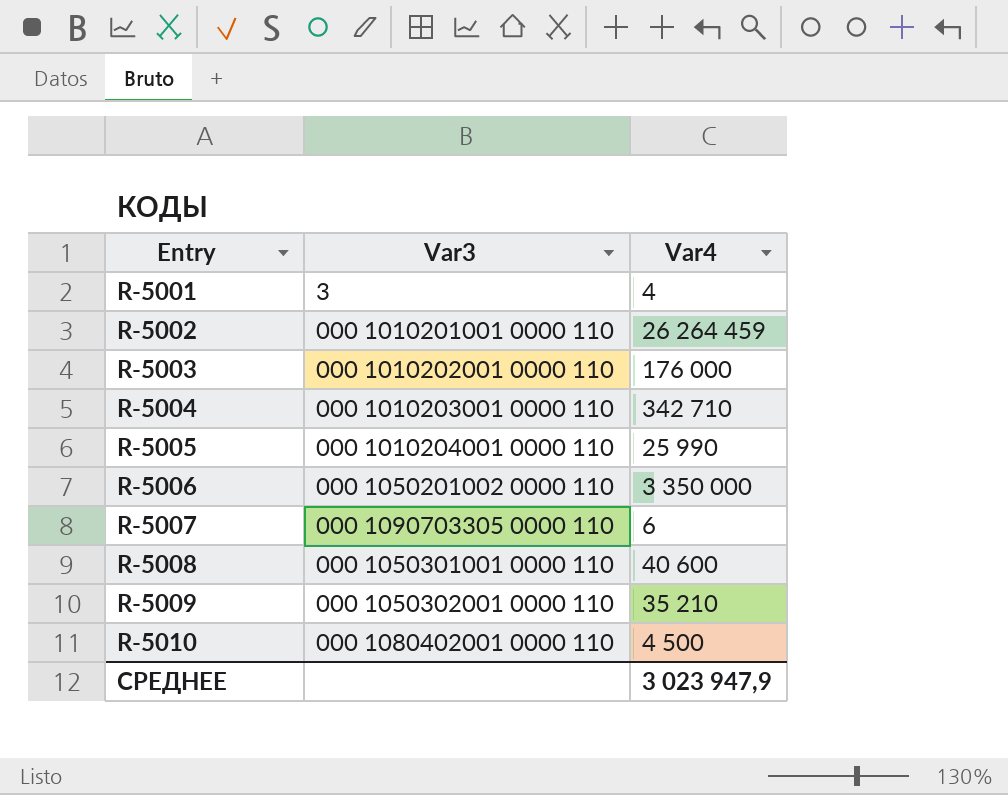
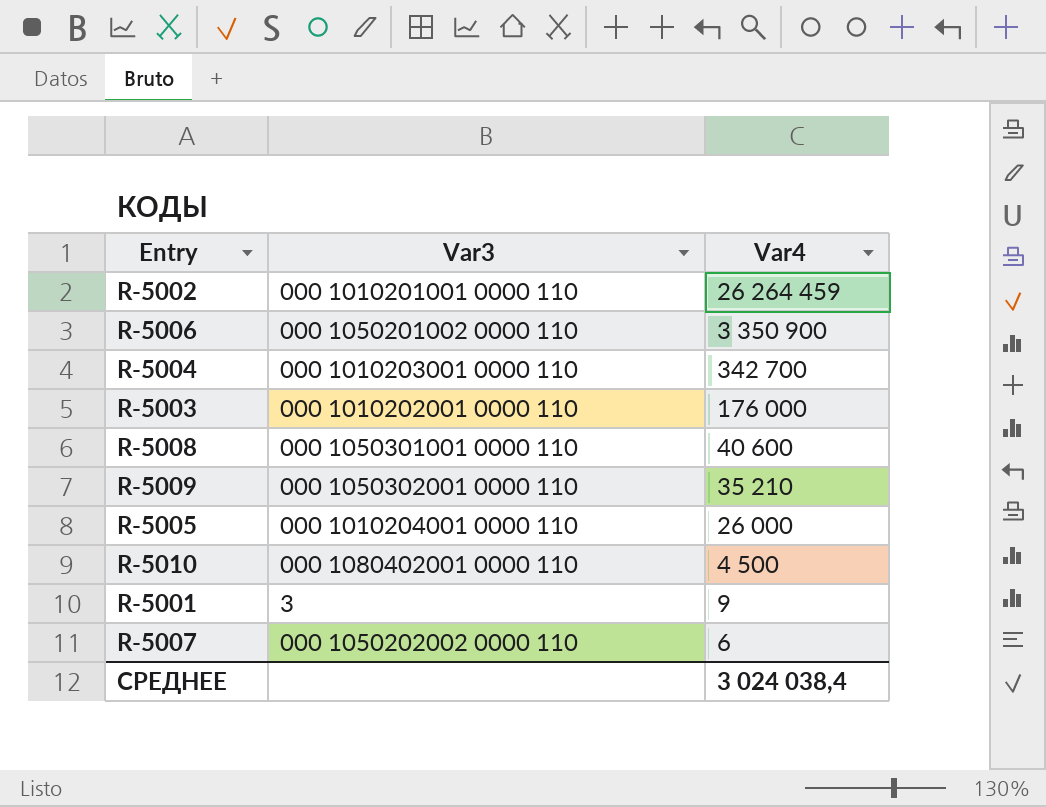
row order: Entry ascending -> Var4 descending
R-5006 | Var4: 3 350 000 -> 3 350 900
R-5004 | Var4: 342 710 -> 342 700
R-5005 | Var4: 25 990 -> 26 000
R-5001 | Var4: 4 -> 9
R-5007 | Var3: 000 1090703305 0000 110 -> 000 1050202002 0000 110
СРЕДНЕЕ | Var4: 3 023 947,9 -> 3 024 038,4

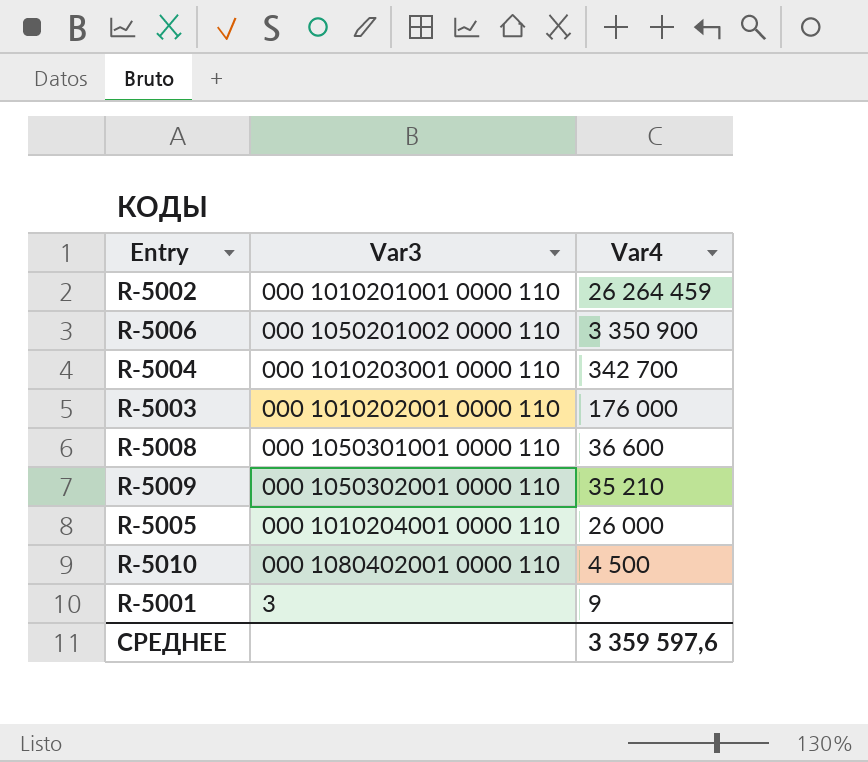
row R-5007: 000 1050202002 0000 110 | 6 -> none
R-5008 | Var4: 40 600 -> 36 600
СРЕДНЕЕ | Var4: 3 024 038,4 -> 3 359 597,6

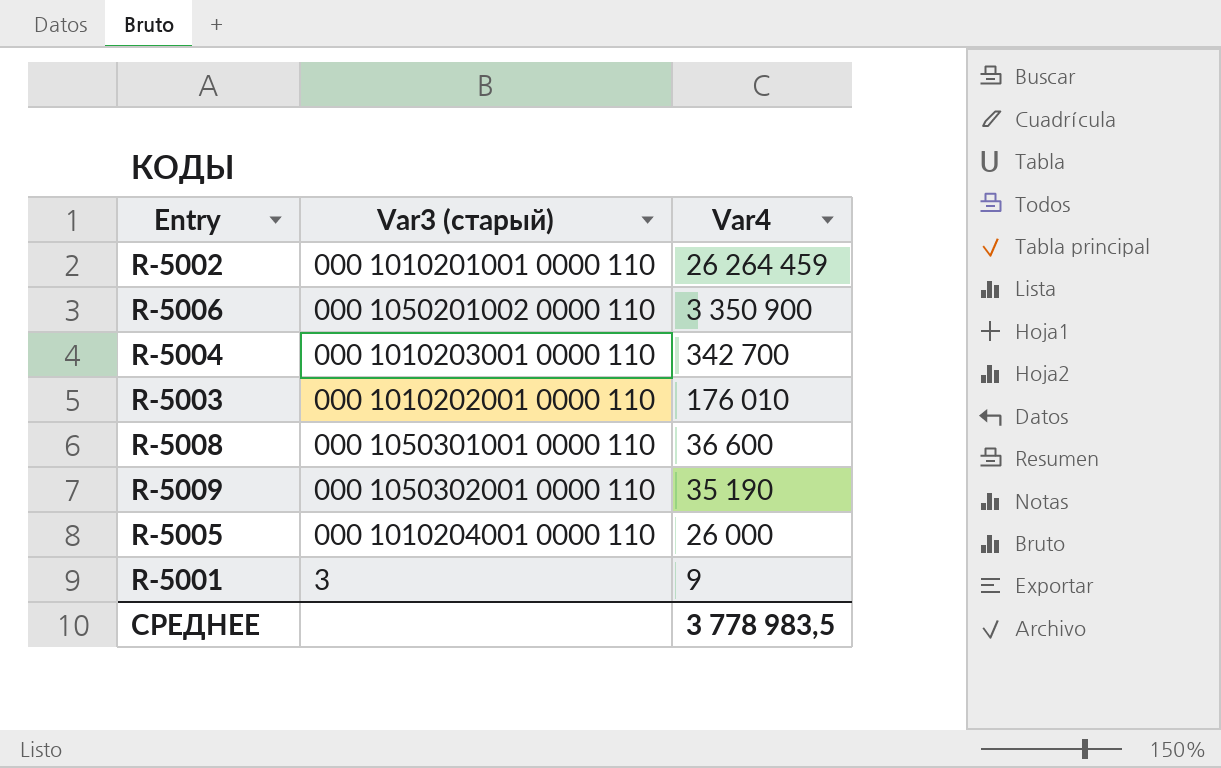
column name: Var3 -> Var3 (старый)
row R-5010: 000 1080402001 0000 110 | 4 500 -> none
R-5003 | Var4: 176 000 -> 176 010
R-5009 | Var4: 35 210 -> 35 190
СРЕДНЕЕ | Var4: 3 359 597,6 -> 3 778 983,5

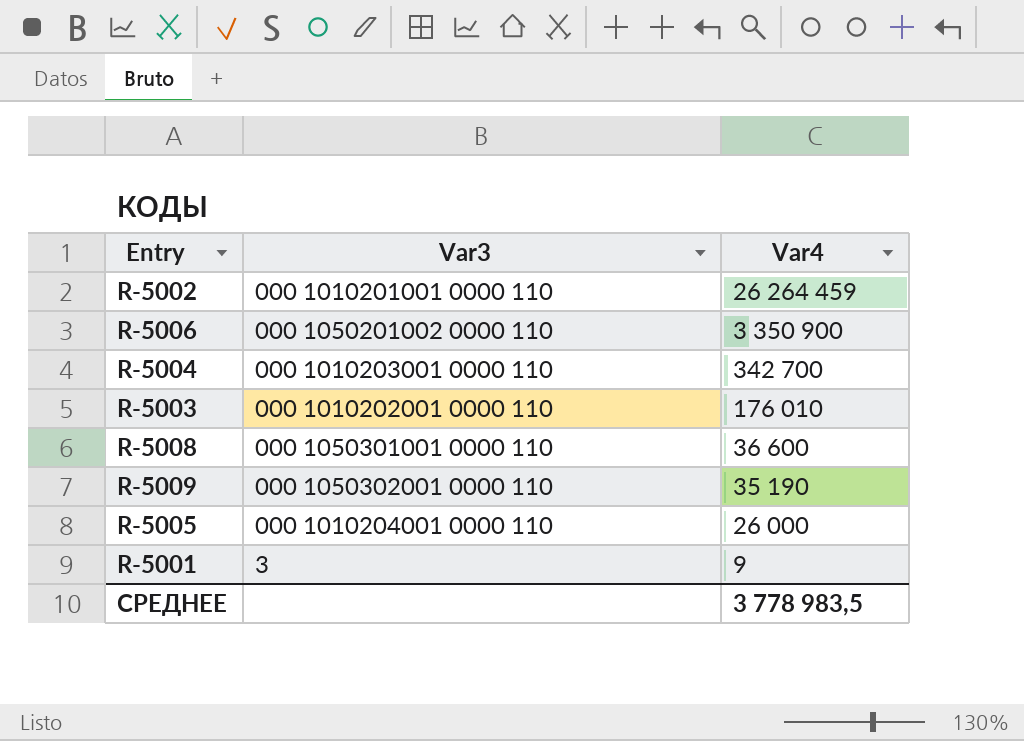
column name: Var3 (старый) -> Var3

